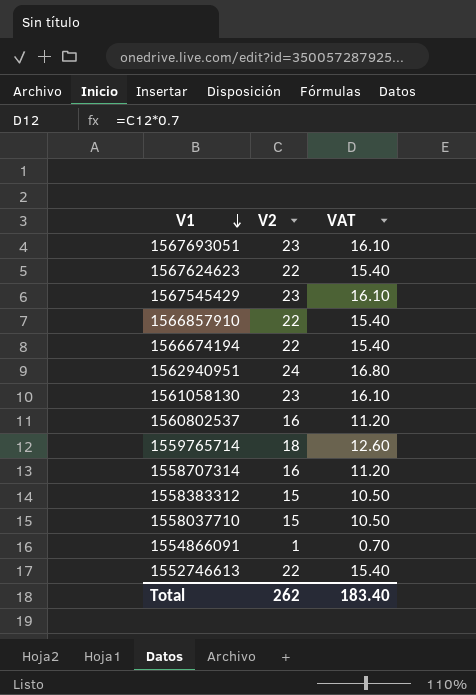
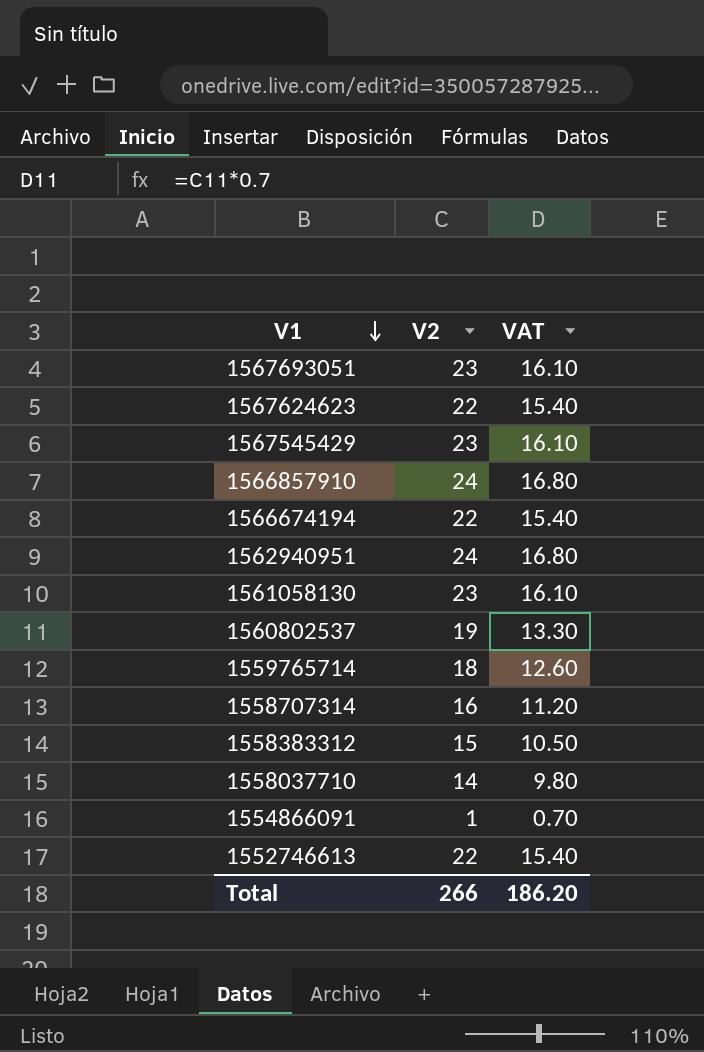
1566857910 | V2: 22 -> 24
1566857910 | VAT: 15.40 -> 16.80
1560802537 | V2: 16 -> 19
1560802537 | VAT: 11.20 -> 13.30
1558037710 | V2: 15 -> 14
1558037710 | VAT: 10.50 -> 9.80
Total | V2: 262 -> 266
Total | VAT: 183.40 -> 186.20

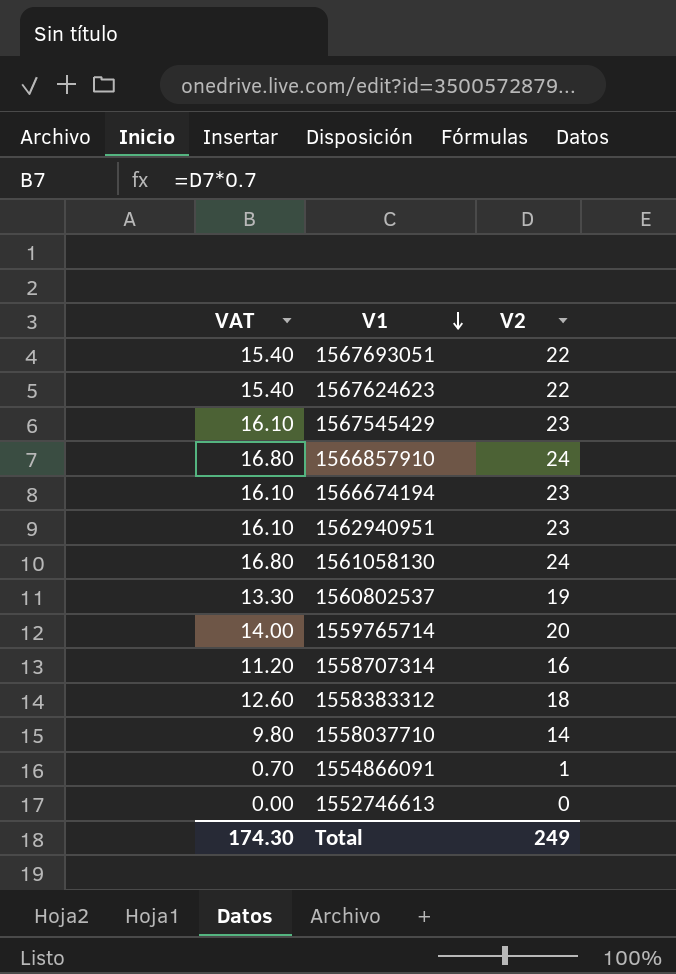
column VAT | position: 3 -> 1
1567693051 | VAT: 16.10 -> 15.40
1567693051 | V2: 23 -> 22
1566674194 | VAT: 15.40 -> 16.10
1566674194 | V2: 22 -> 23
1562940951 | VAT: 16.80 -> 16.10
1562940951 | V2: 24 -> 23
1561058130 | VAT: 16.10 -> 16.80
1561058130 | V2: 23 -> 24
1559765714 | VAT: 12.60 -> 14.00
1559765714 | V2: 18 -> 20
1558383312 | VAT: 10.50 -> 12.60
1558383312 | V2: 15 -> 18
1552746613 | VAT: 15.40 -> 0.00
1552746613 | V2: 22 -> 0
Total | VAT: 186.20 -> 174.30
Total | V2: 266 -> 249

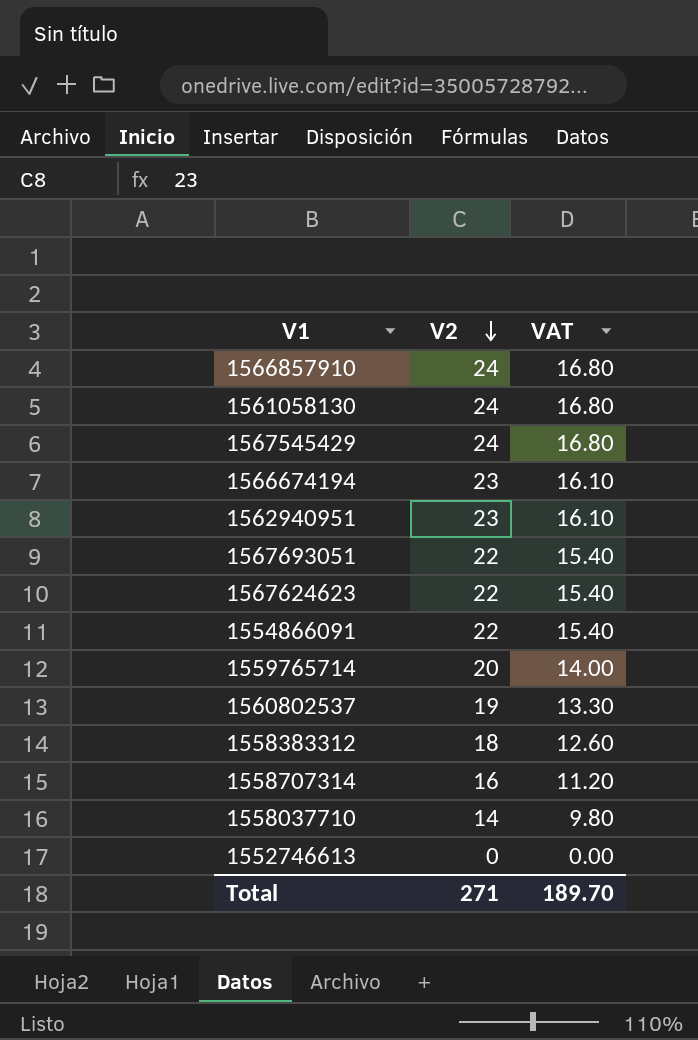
row order: V1 descending -> V2 descending
column VAT | position: 1 -> 3
1567545429 | V2: 23 -> 24
1567545429 | VAT: 16.10 -> 16.80
1554866091 | V2: 1 -> 22
1554866091 | VAT: 0.70 -> 15.40
Total | V2: 249 -> 271
Total | VAT: 174.30 -> 189.70

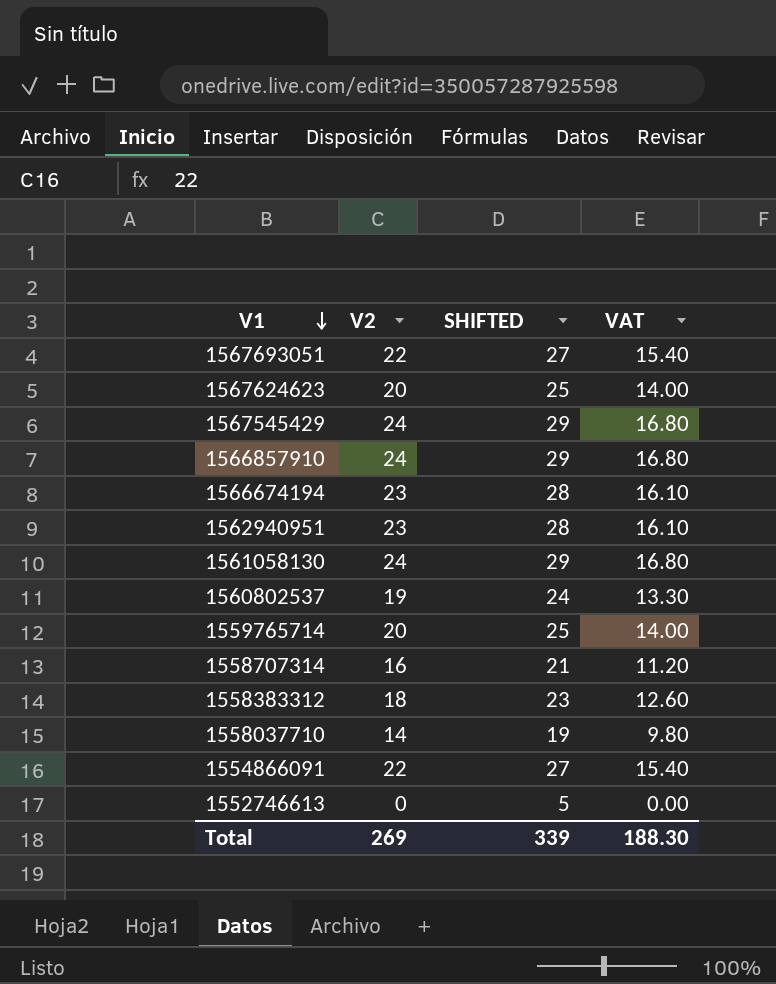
row order: V2 descending -> V1 descending
column SHIFTED | formula: none -> [V2] + 5
1567624623 | V2: 22 -> 20
1567624623 | VAT: 15.40 -> 14.00
Total | V2: 271 -> 269
Total | VAT: 189.70 -> 188.30

